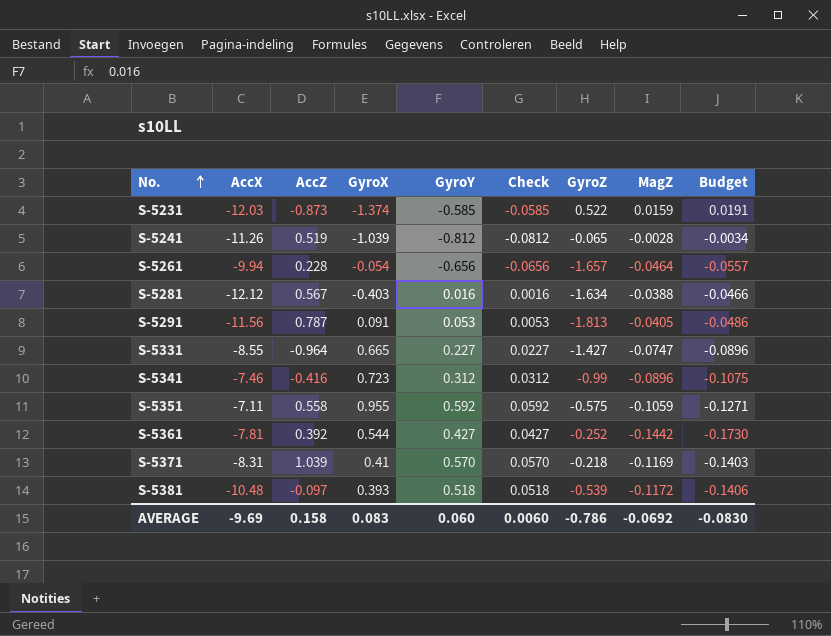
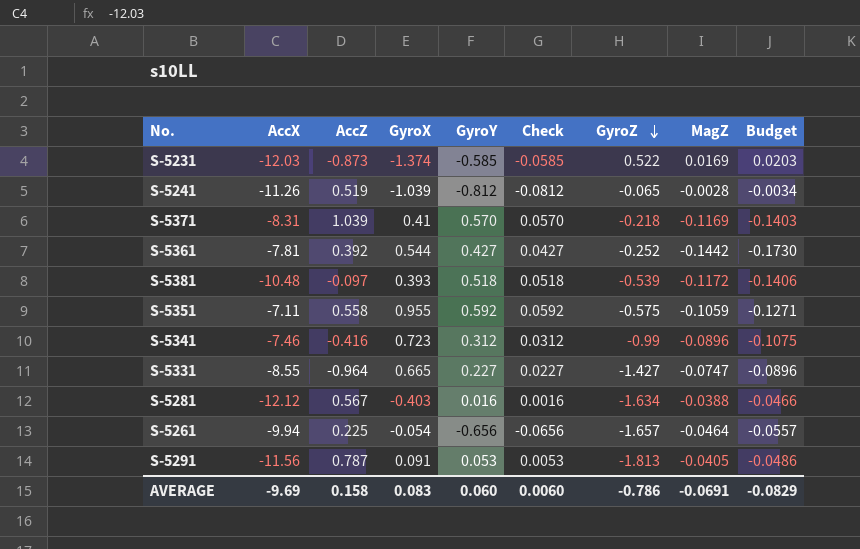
row order: No. ascending -> GyroZ descending
S-5231 | MagZ: 0.0159 -> 0.0169
S-5231 | Budget: 0.0191 -> 0.0203
S-5261 | AccZ: 0.228 -> 0.225
AVERAGE | MagZ: -0.0692 -> -0.0691
AVERAGE | Budget: -0.0830 -> -0.0829

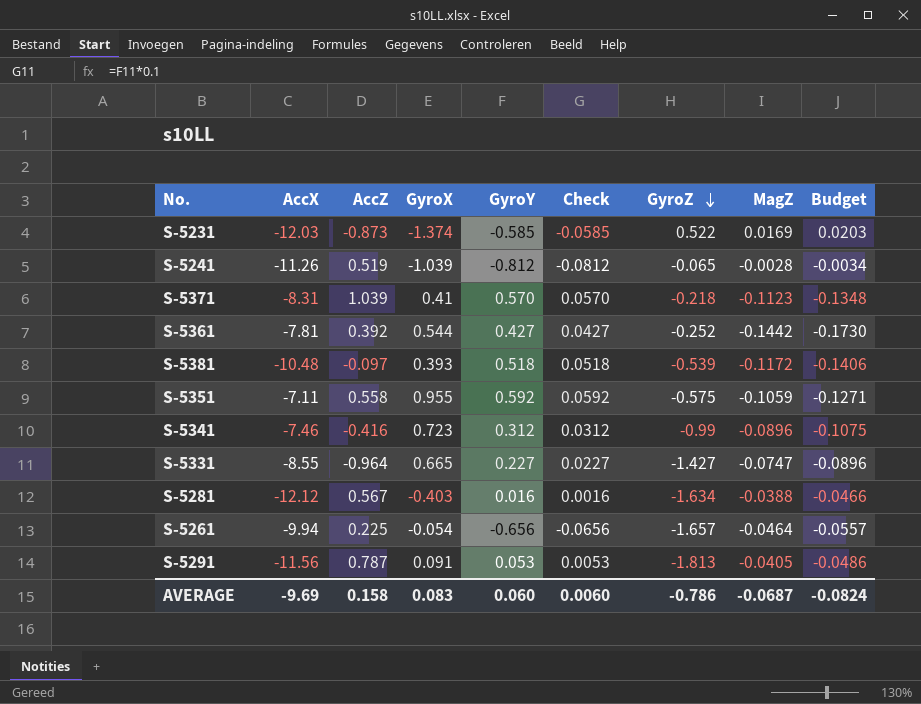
S-5371 | MagZ: -0.1169 -> -0.1123
S-5371 | Budget: -0.1403 -> -0.1348
AVERAGE | MagZ: -0.0691 -> -0.0687
AVERAGE | Budget: -0.0829 -> -0.0824

